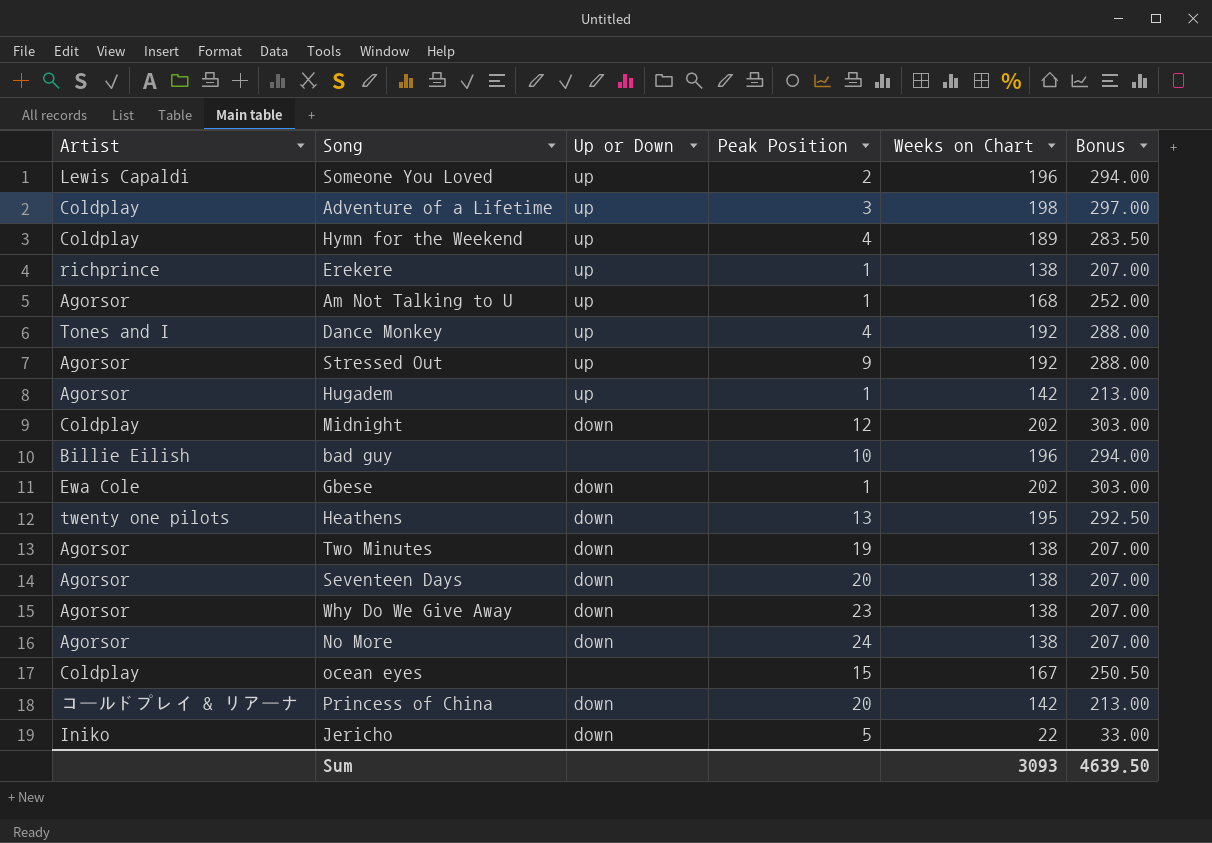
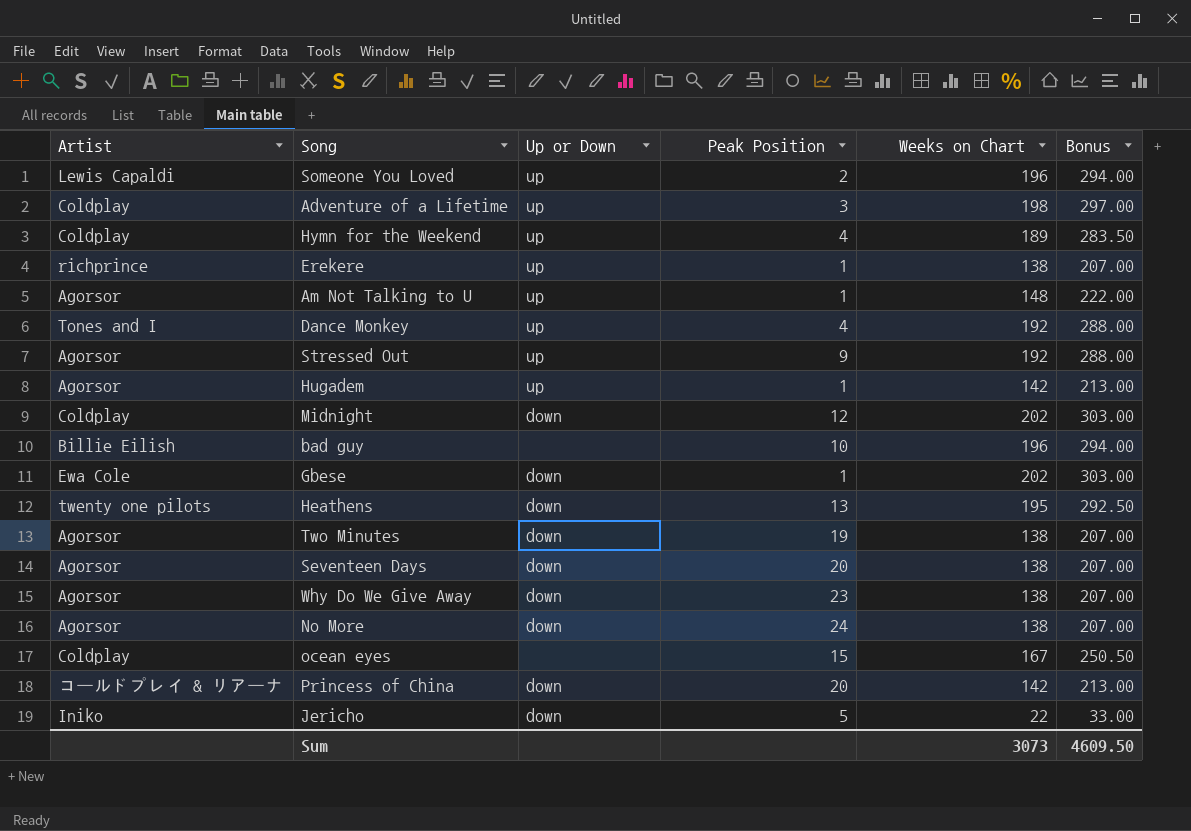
Am Not Talking to U | Weeks on Chart: 168 -> 148
Am Not Talking to U | Bonus: 252.00 -> 222.00
Sum | Weeks on Chart: 3093 -> 3073
Sum | Bonus: 4639.50 -> 4609.50

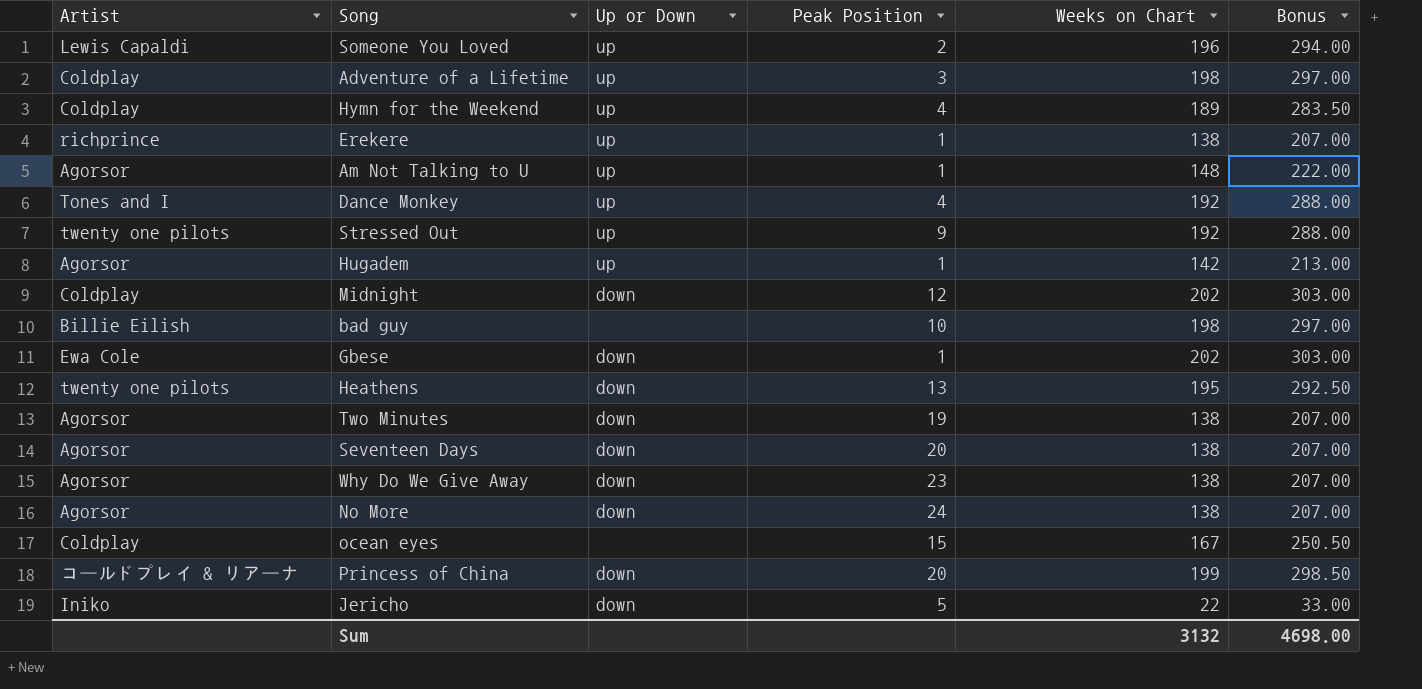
Stressed Out | Artist: Agorsor -> twenty one pilots
bad guy | Weeks on Chart: 196 -> 198
bad guy | Bonus: 294.00 -> 297.00
Princess of China | Weeks on Chart: 142 -> 199
Princess of China | Bonus: 213.00 -> 298.50
Sum | Weeks on Chart: 3073 -> 3132
Sum | Bonus: 4609.50 -> 4698.00

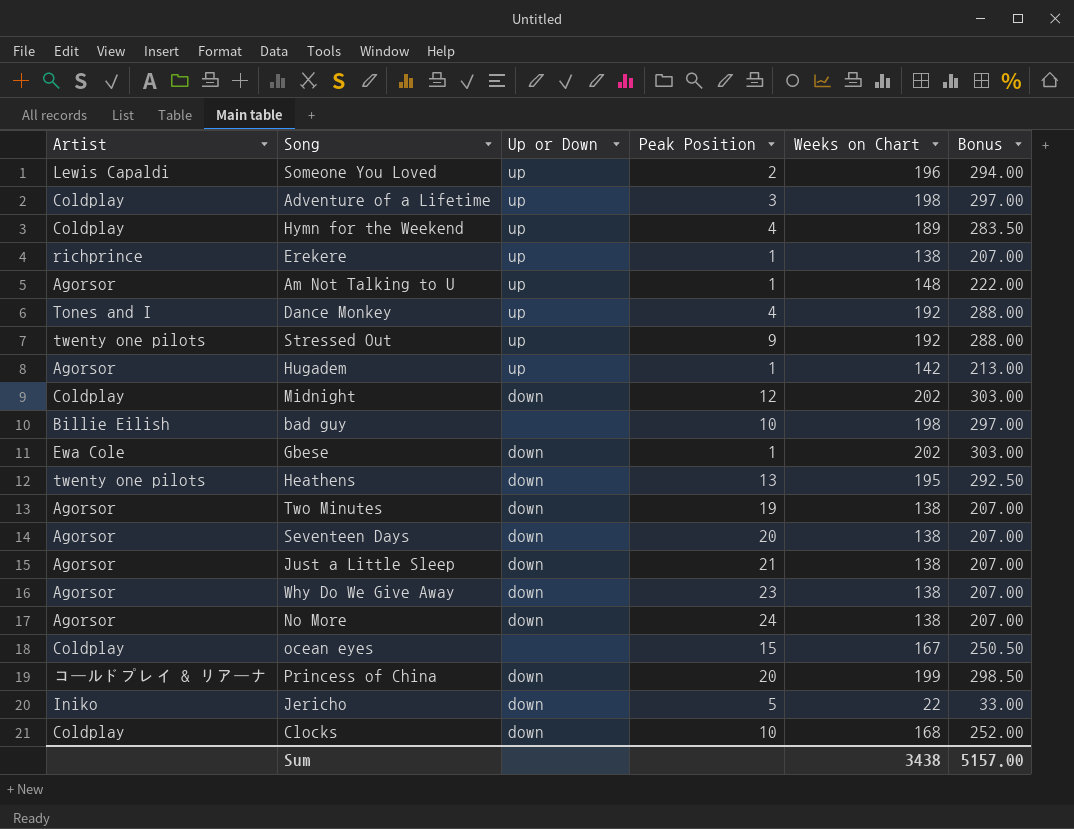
row Just a Little Sleep: none -> Agorsor | down | 21 | 138 | 207.00
row Clocks: none -> Coldplay | down | 10 | 168 | 252.00
Sum | Weeks on Chart: 3132 -> 3438
Sum | Bonus: 4698.00 -> 5157.00

